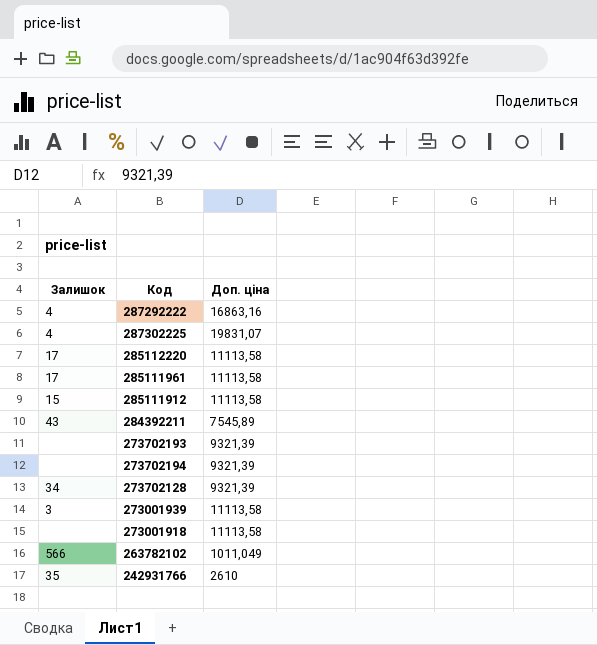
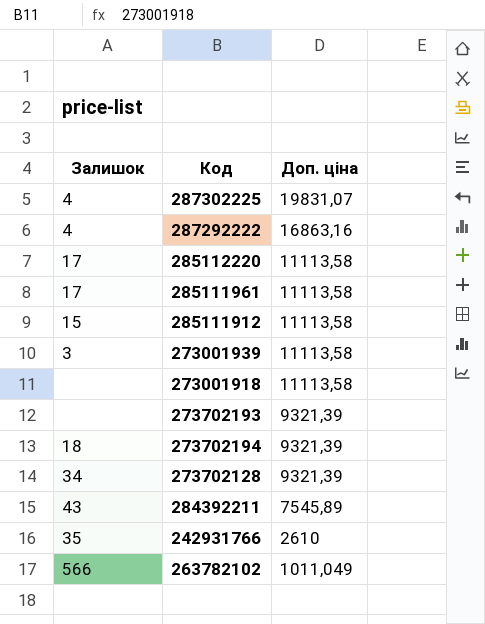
row order: none -> Доп. ціна descending
273702194 | Залишок: none -> 18

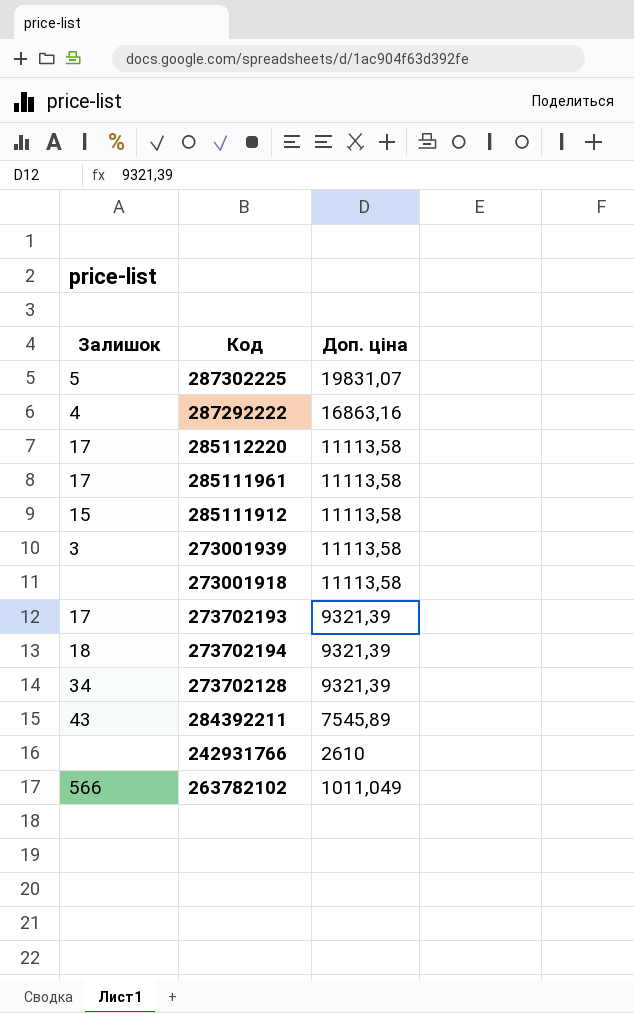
287302225 | Залишок: 4 -> 5
273702193 | Залишок: none -> 17
242931766 | Залишок: 35 -> none

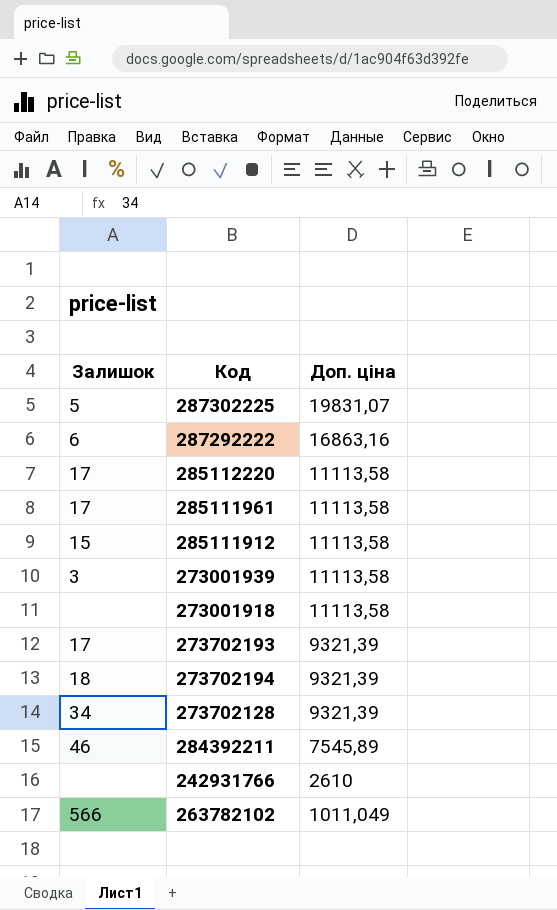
287292222 | Залишок: 4 -> 6
284392211 | Залишок: 43 -> 46

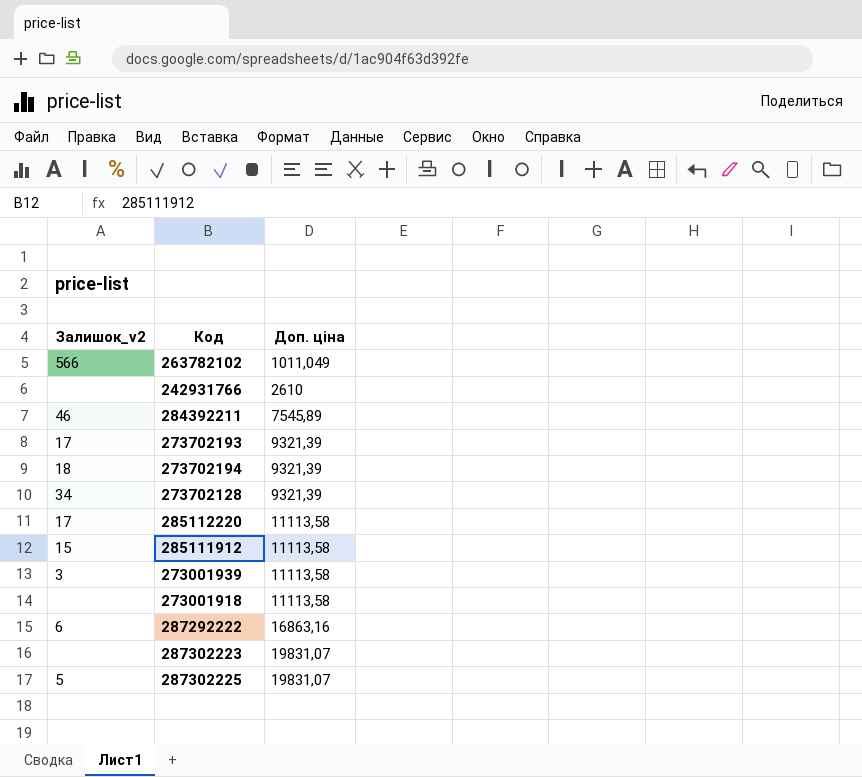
row order: Доп. ціна descending -> Доп. ціна ascending
column name: Залишок -> Залишок_v2
row 285111961: 17 | 11113,58 -> none
row 287302223: none -> none | 19831,07

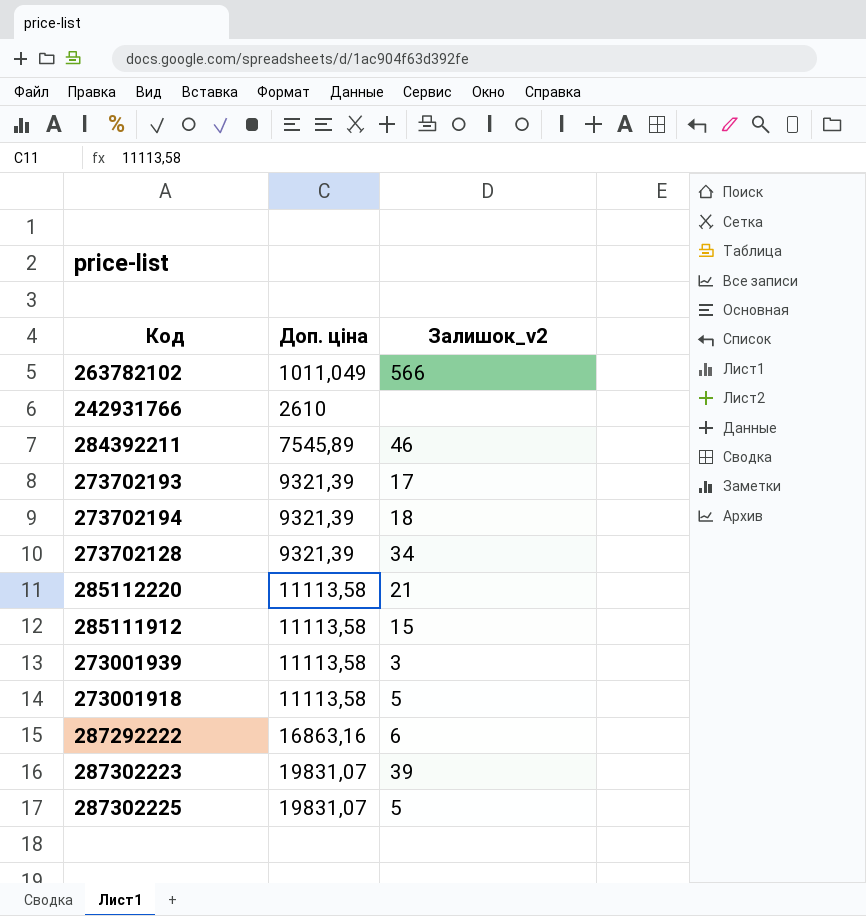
column Залишок_v2 | position: 1 -> 3
285112220 | Залишок_v2: 17 -> 21
273001918 | Залишок_v2: none -> 5
287302223 | Залишок_v2: none -> 39

